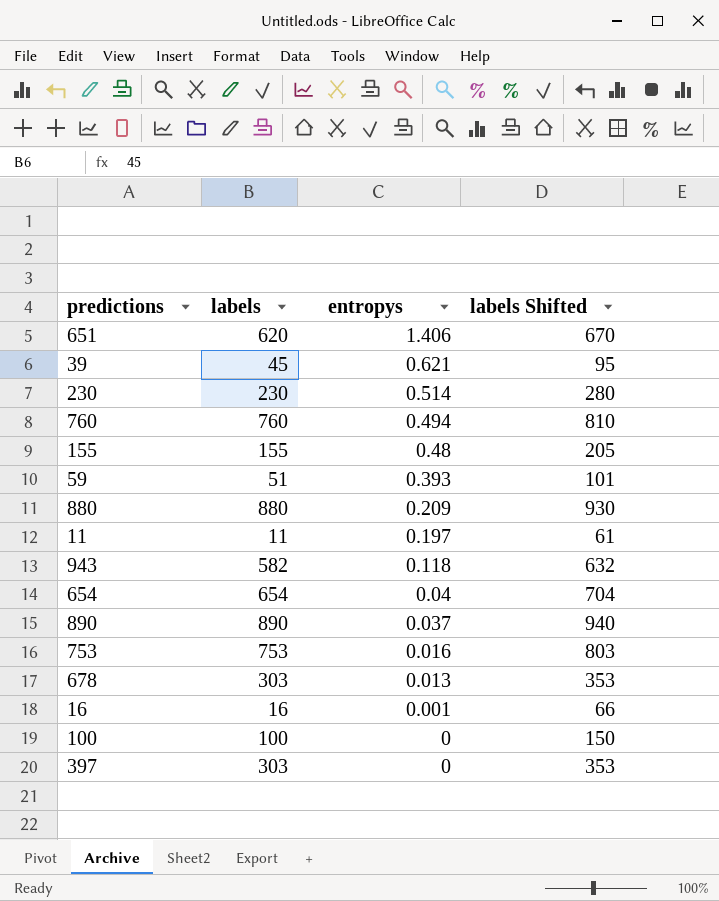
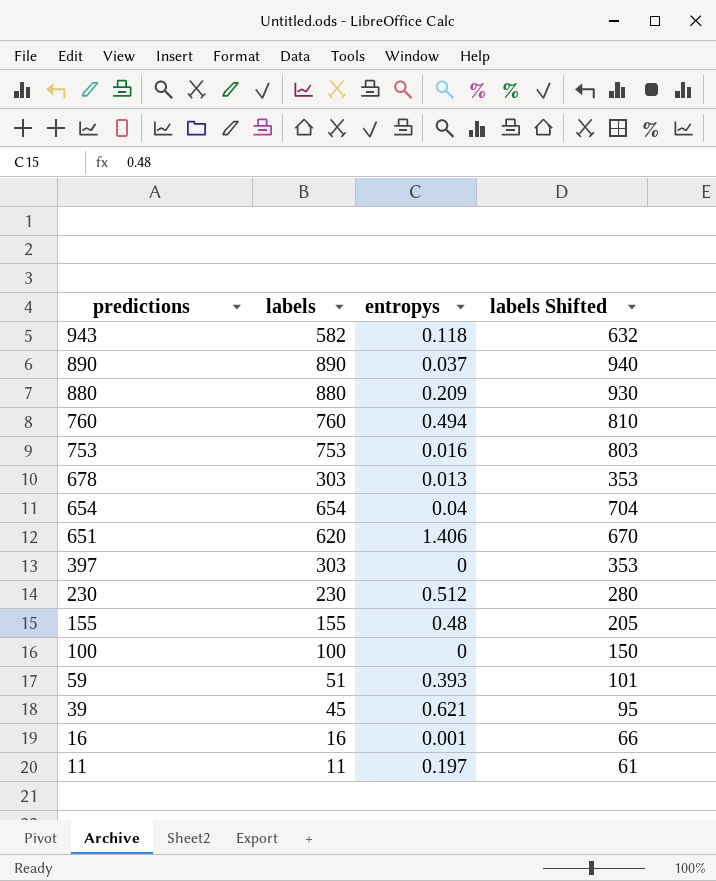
row order: entropys descending -> predictions descending
230 | entropys: 0.514 -> 0.512

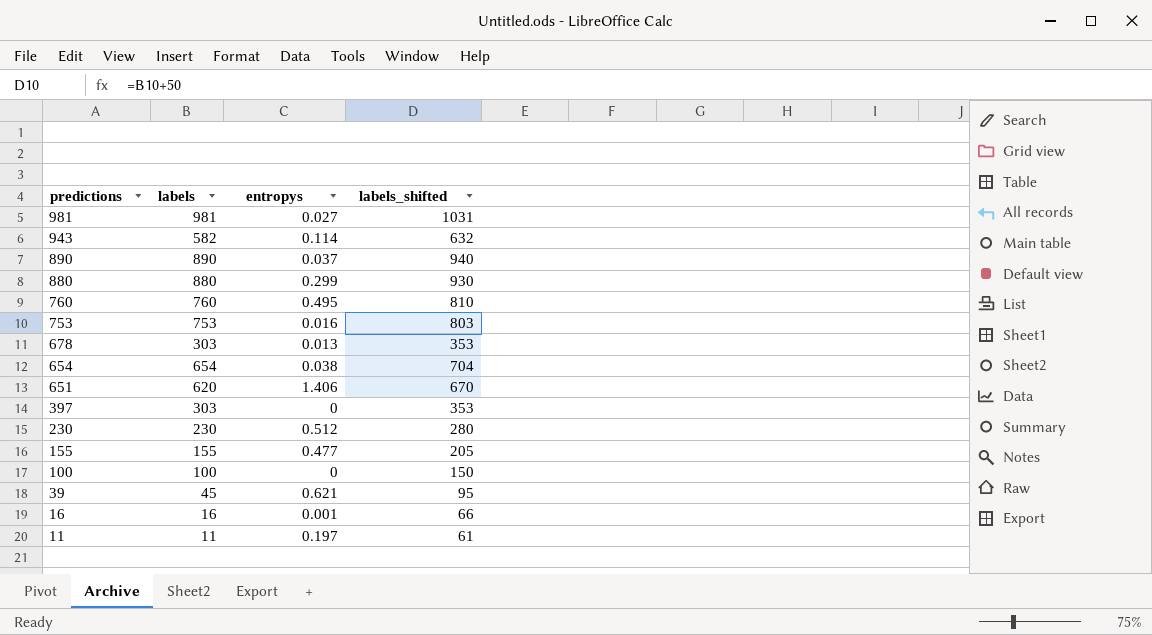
column name: labels Shifted -> labels_shifted
row 59: 51 | 0.393 | 101 -> none
row 981: none -> 981 | 0.027 | 1031
943 | entropys: 0.118 -> 0.114
880 | entropys: 0.209 -> 0.299
760 | entropys: 0.494 -> 0.495
654 | entropys: 0.04 -> 0.038
155 | entropys: 0.48 -> 0.477

